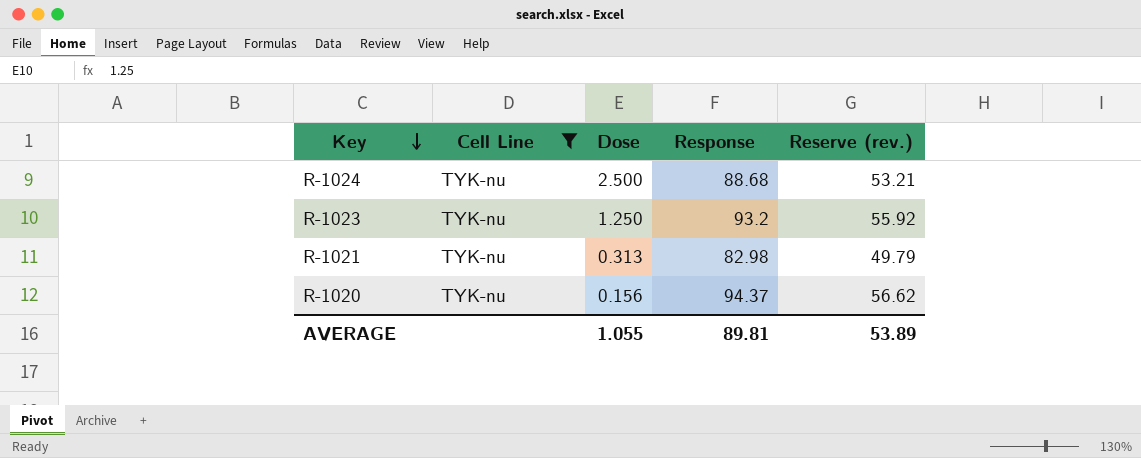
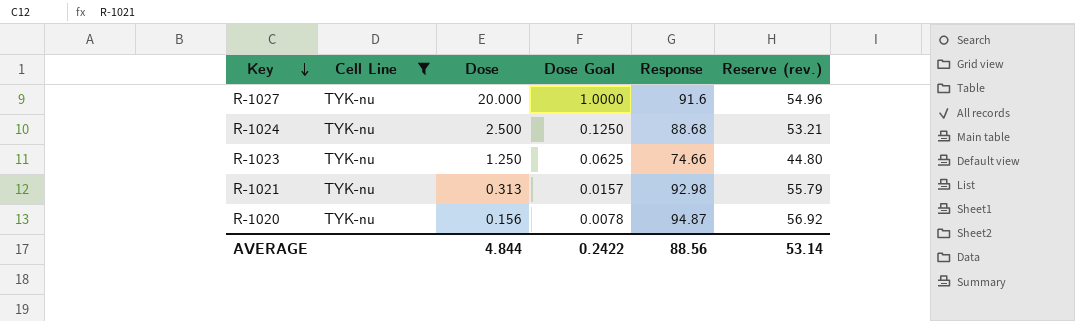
column Dose Goal | formula: none -> [Dose] * 0.05
row R-1027: none -> TYK-nu | 20.000 | 1.0000 | 91.6 | 54.96
R-1023 | Response: 93.2 -> 74.66
R-1023 | Reserve (rev.): 55.92 -> 44.80
R-1021 | Response: 82.98 -> 92.98
R-1021 | Reserve (rev.): 49.79 -> 55.79
R-1020 | Response: 94.37 -> 94.87
R-1020 | Reserve (rev.): 56.62 -> 56.92
AVERAGE | Dose: 1.055 -> 4.844
AVERAGE | Response: 89.81 -> 88.56
AVERAGE | Reserve (rev.): 53.89 -> 53.14

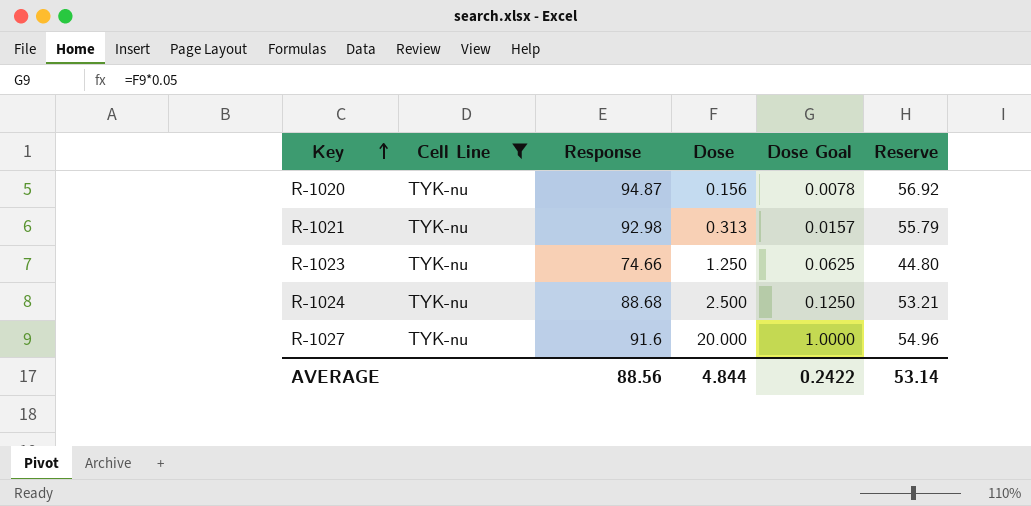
row order: Key descending -> Key ascending
column Response | position: 5 -> 3
column name: Reserve (rev.) -> Reserve

